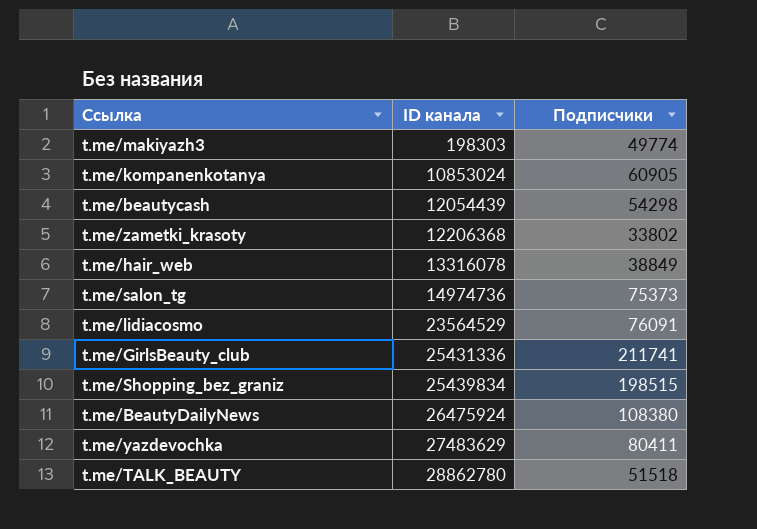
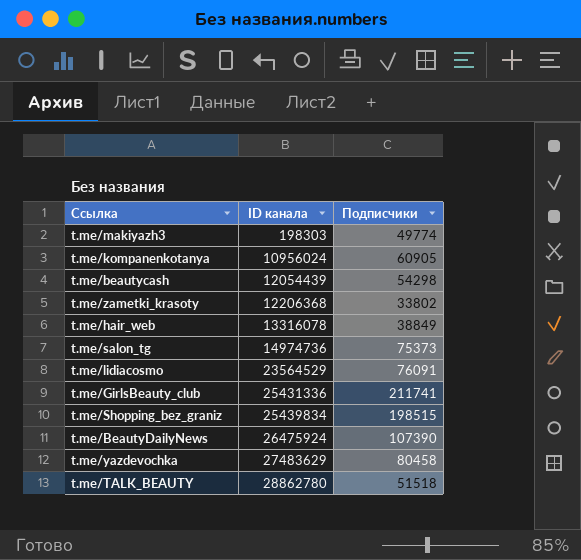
t.me/kompanenkotanya | ID канала: 10853024 -> 10956024
t.me/BeautyDailyNews | Подписчики: 108380 -> 107390
t.me/yazdevochka | Подписчики: 80411 -> 80458

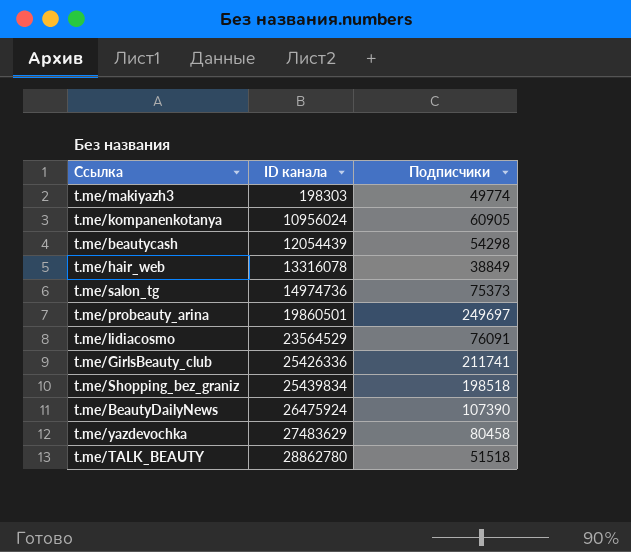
row t.me/zametki_krasoty: 12206368 | 33802 -> none
row t.me/probeauty_arina: none -> 19860501 | 249697
t.me/GirlsBeauty_club | ID канала: 25431336 -> 25426336
t.me/Shopping_bez_graniz | Подписчики: 198515 -> 198518

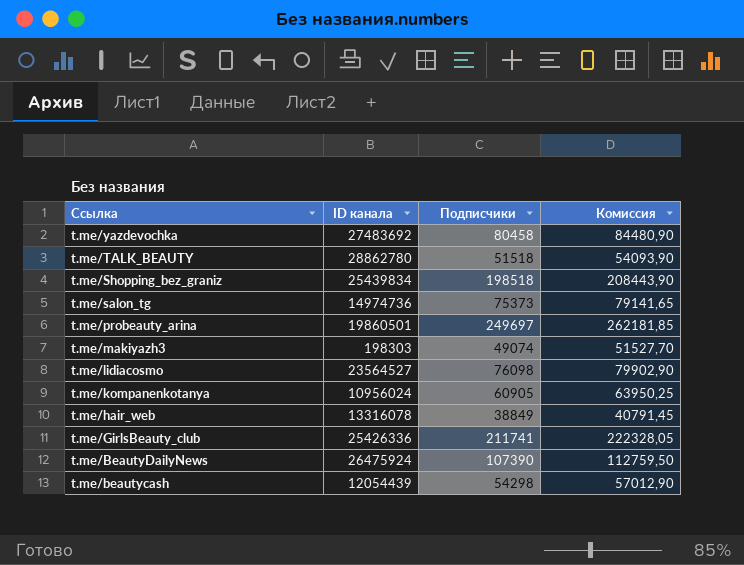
row order: ID канала ascending -> Ссылка descending
column Комиссия | formula: none -> [Подписчики] * 1,05
t.me/yazdevochka | ID канала: 27483629 -> 27483692
t.me/makiyazh3 | Подписчики: 49774 -> 49074
t.me/lidiacosmo | ID канала: 23564529 -> 23564527
t.me/lidiacosmo | Подписчики: 76091 -> 76098

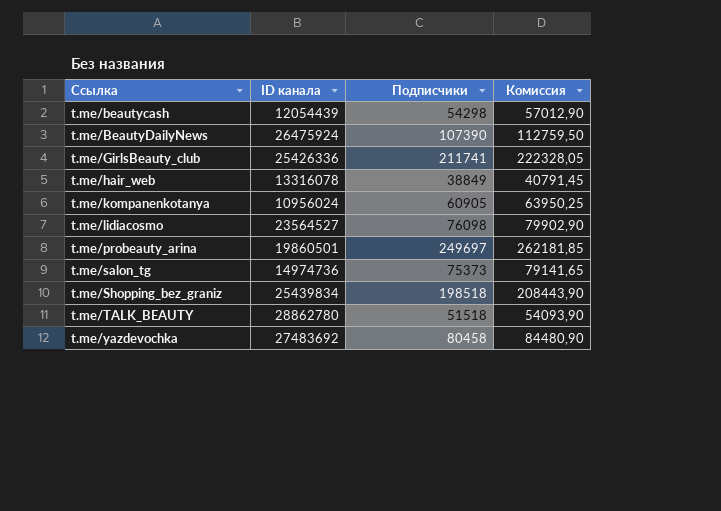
row order: Ссылка descending -> Ссылка ascending
row t.me/makiyazh3: 198303 | 49074 | 51527,70 -> none

